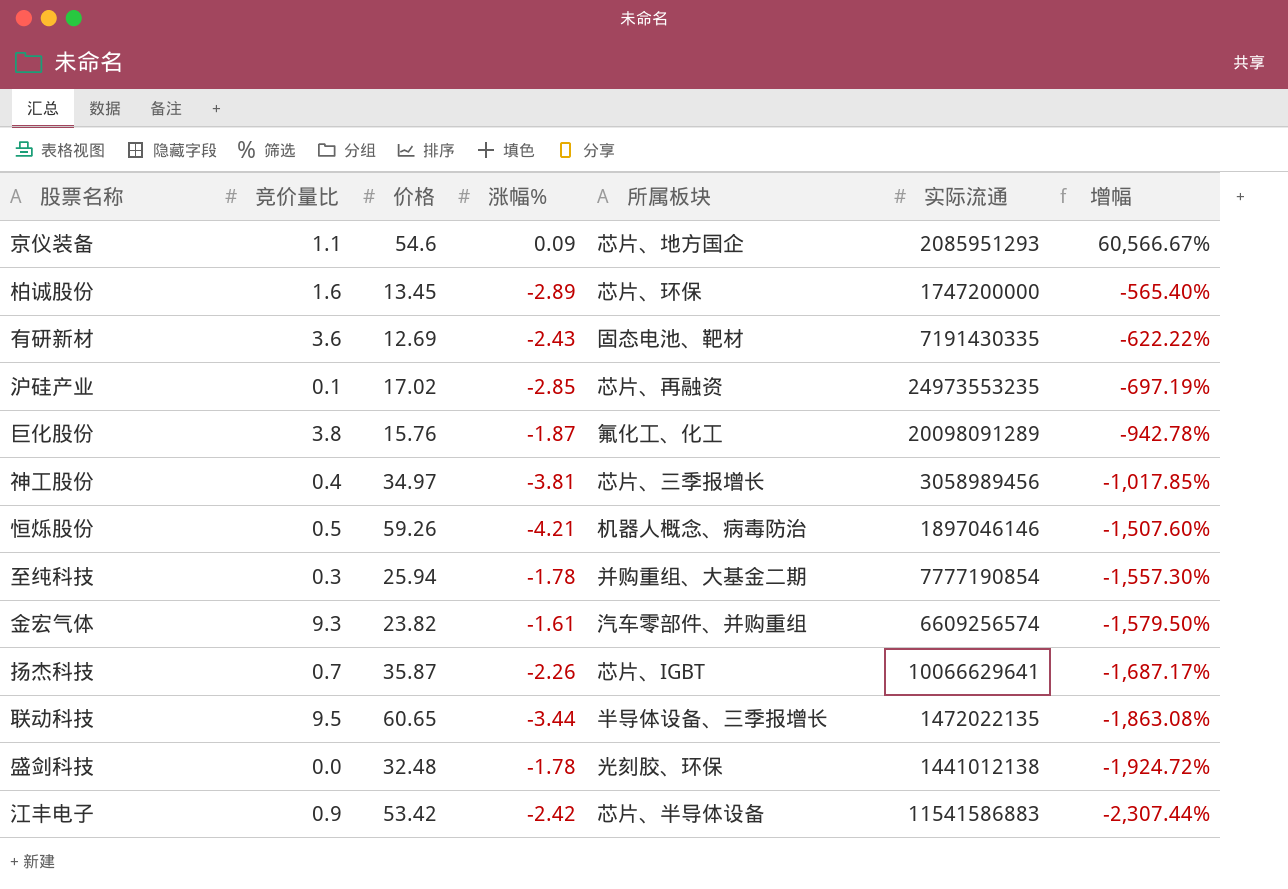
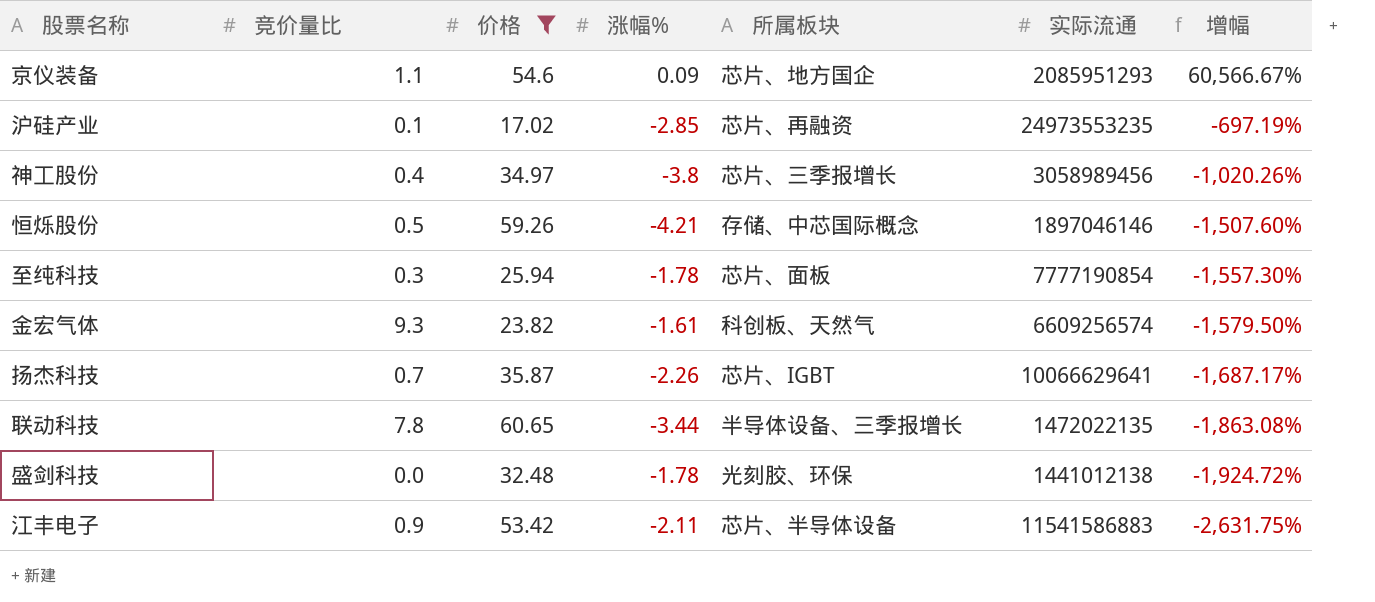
filter: none -> 价格 >= 17.02
神工股份 | 涨幅%: -3.81 -> -3.8
神工股份 | 增幅: -1,017.85% -> -1,020.26%
恒烁股份 | 所属板块: 机器人概念、病毒防治 -> 存储、中芯国际概念
至纯科技 | 所属板块: 并购重组、大基金二期 -> 芯片、面板
金宏气体 | 所属板块: 汽车零部件、并购重组 -> 科创板、天然气
联动科技 | 竞价量比: 9.5 -> 7.8
江丰电子 | 涨幅%: -2.42 -> -2.11
江丰电子 | 增幅: -2,307.44% -> -2,631.75%

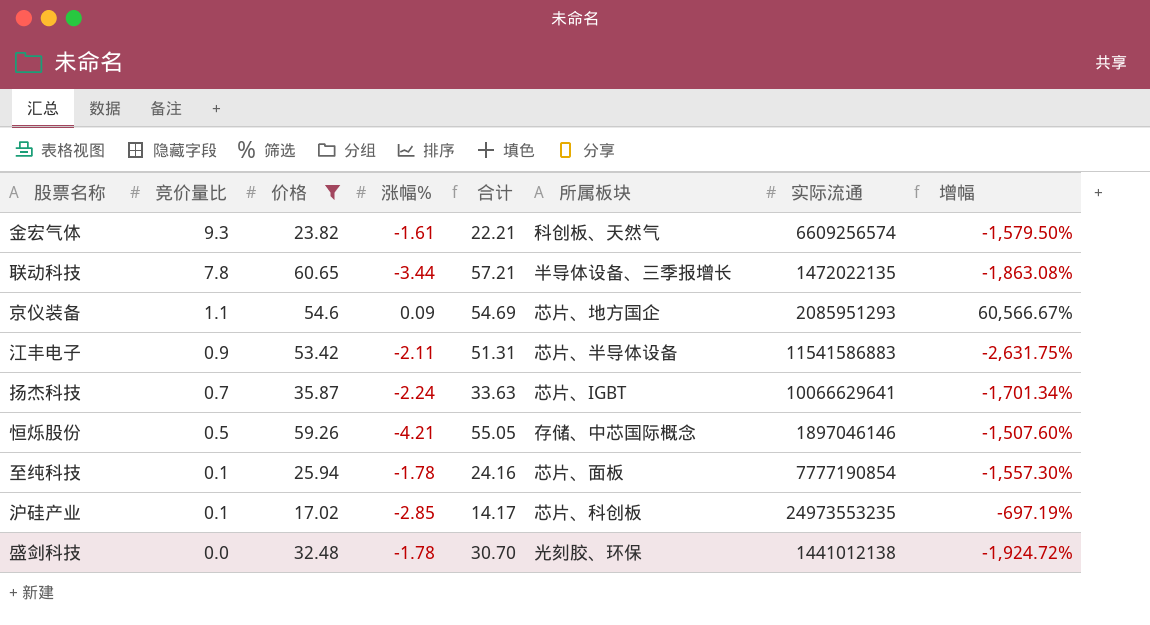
row order: 增幅 descending -> 竞价量比 descending
column 合计 | formula: none -> [价格] + [涨幅%]
row 神工股份: 0.4 | 34.97 | -3.8 | 芯片、三季报增长 | 3058989456 | -1,020.26% -> none
扬杰科技 | 涨幅%: -2.26 -> -2.24
扬杰科技 | 增幅: -1,687.17% -> -1,701.34%
至纯科技 | 竞价量比: 0.3 -> 0.1
沪硅产业 | 所属板块: 芯片、再融资 -> 芯片、科创板

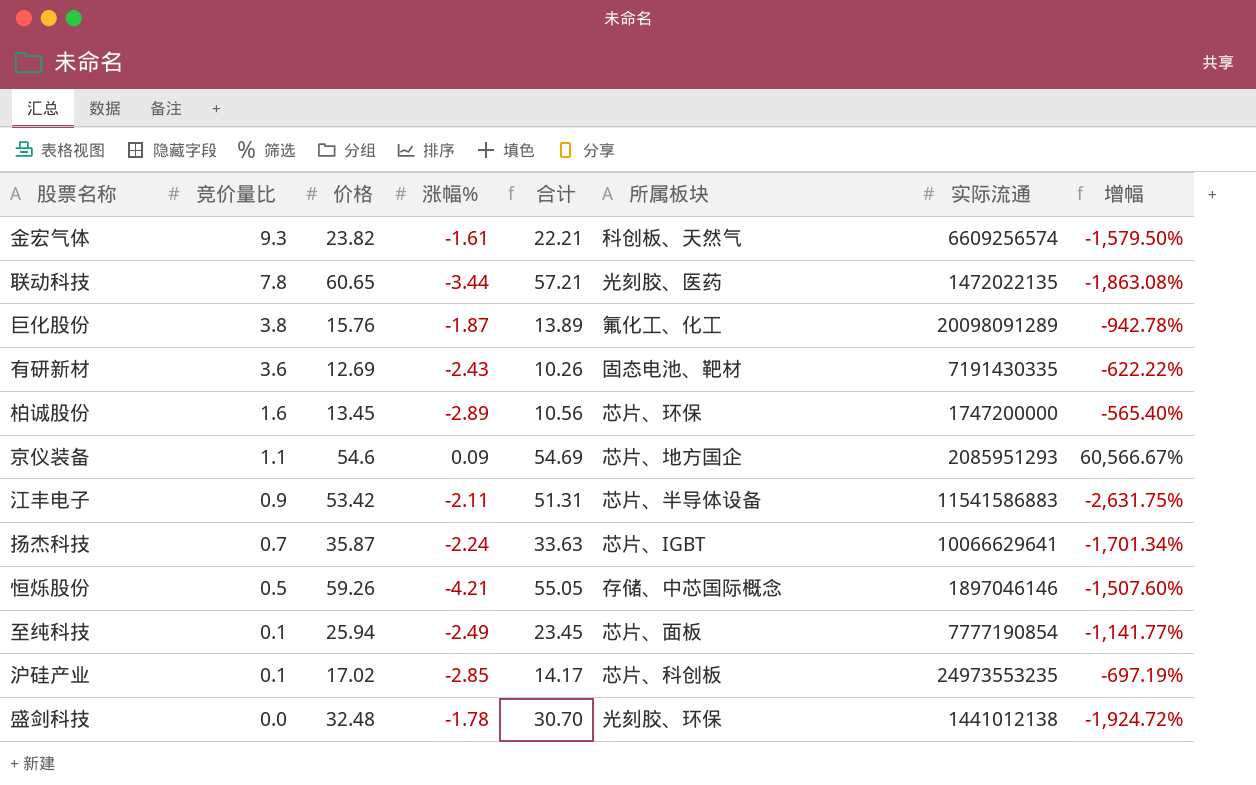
filter: 价格 >= 17.02 -> none
联动科技 | 所属板块: 半导体设备、三季报增长 -> 光刻胶、医药
至纯科技 | 涨幅%: -1.78 -> -2.49
至纯科技 | 合计: 24.16 -> 23.45
至纯科技 | 增幅: -1,557.30% -> -1,141.77%

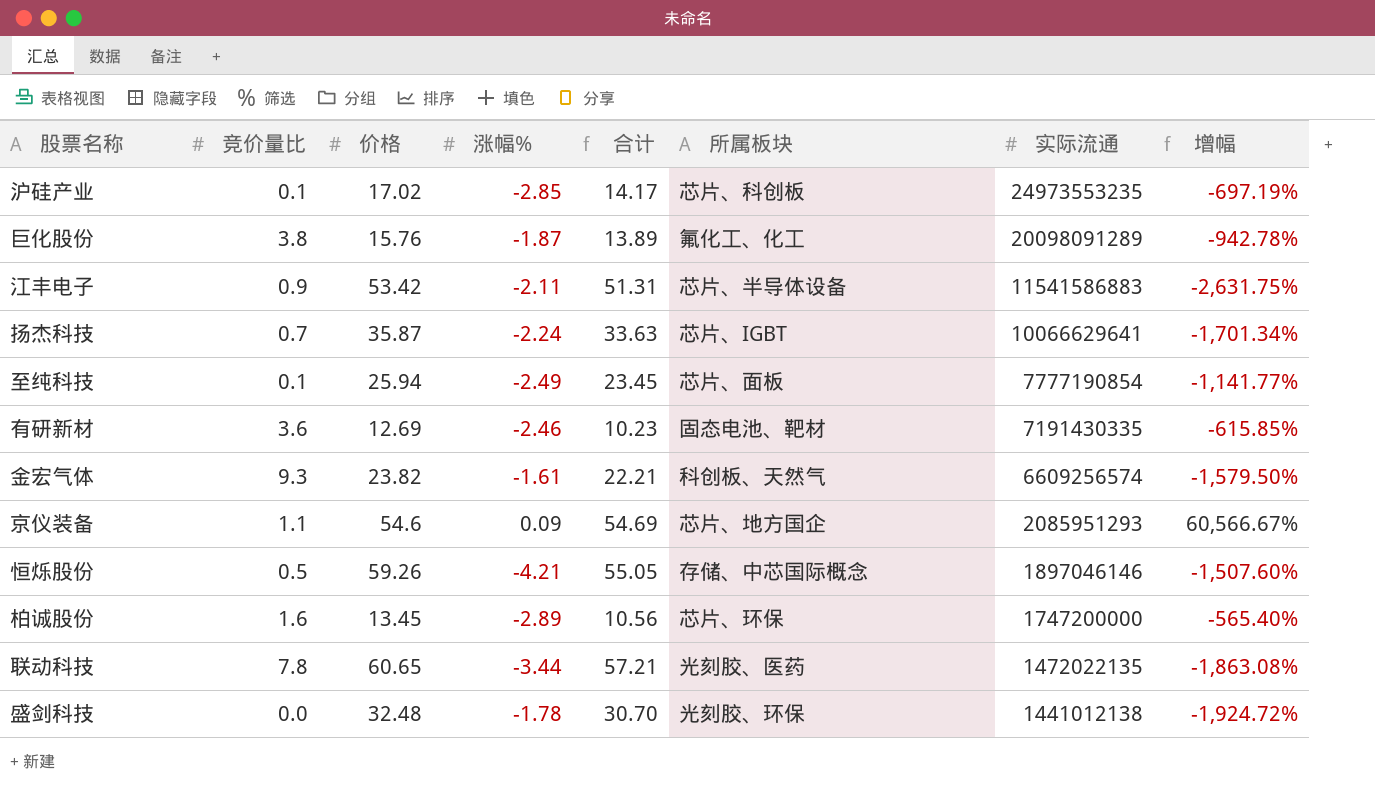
row order: 竞价量比 descending -> 实际流通 descending
有研新材 | 涨幅%: -2.43 -> -2.46
有研新材 | 合计: 10.26 -> 10.23
有研新材 | 增幅: -622.22% -> -615.85%

